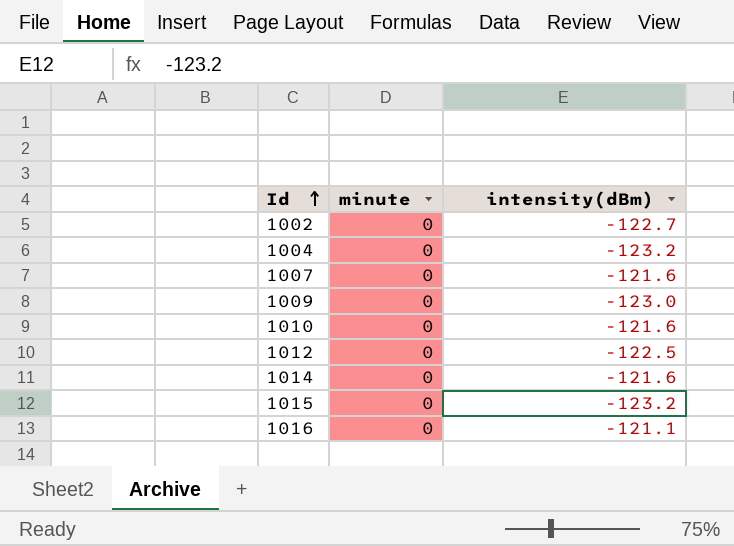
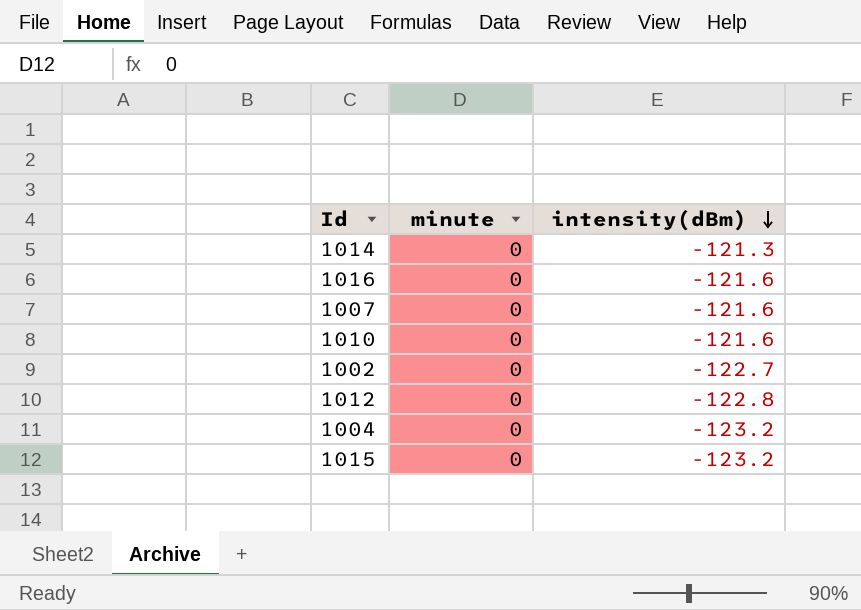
row order: Id ascending -> intensity(dBm) descending
row 1009: 0 | -123.0 -> none
1014 | intensity(dBm): -121.6 -> -121.3
1016 | intensity(dBm): -121.1 -> -121.6
1012 | intensity(dBm): -122.5 -> -122.8

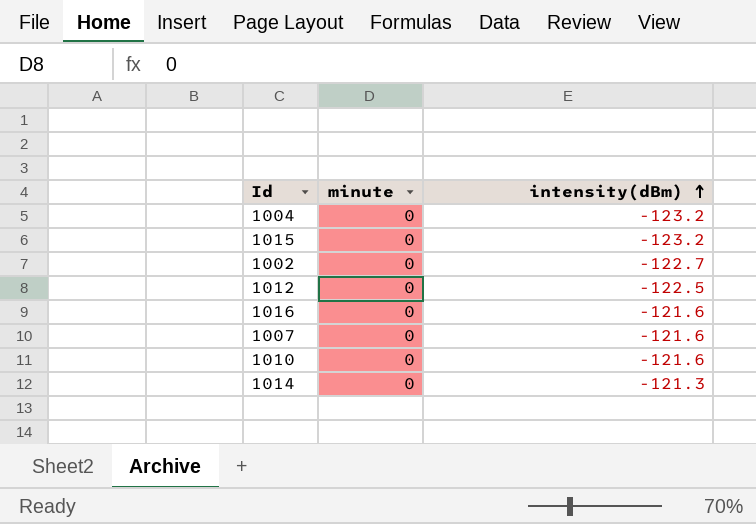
row order: intensity(dBm) descending -> intensity(dBm) ascending
1012 | intensity(dBm): -122.8 -> -122.5

